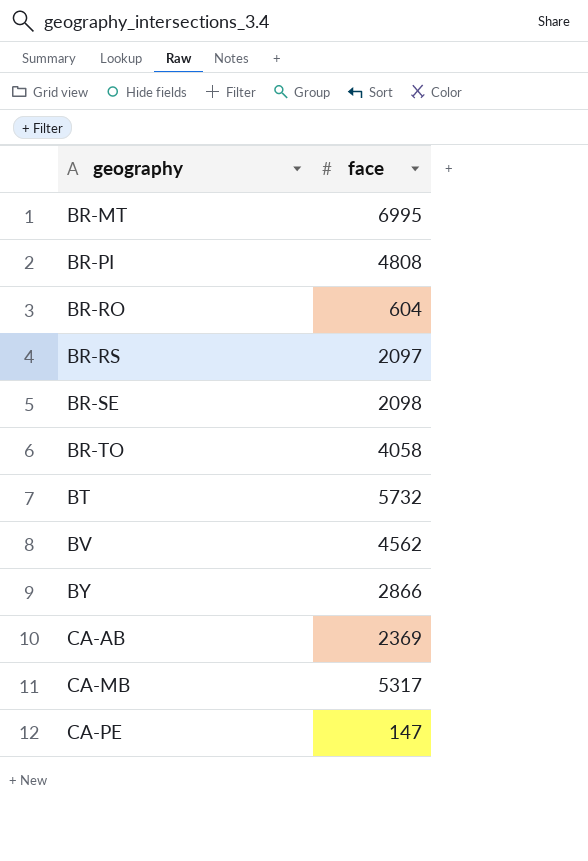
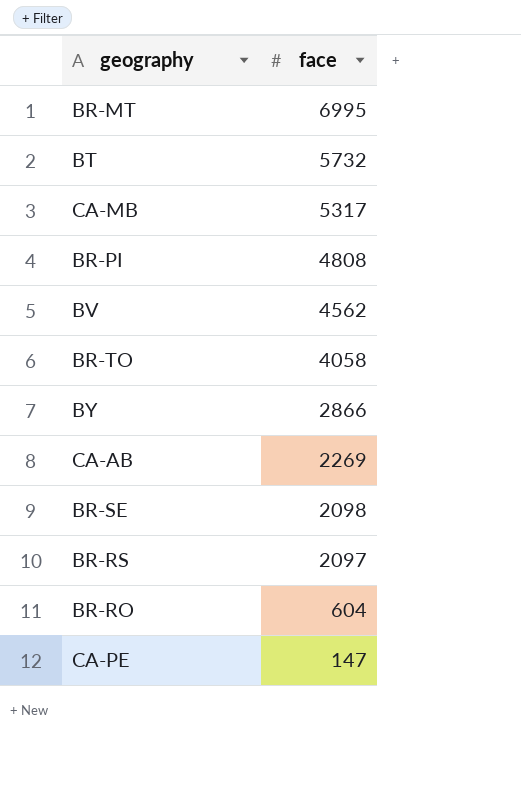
row order: geography ascending -> face descending
CA-AB | face: 2369 -> 2269

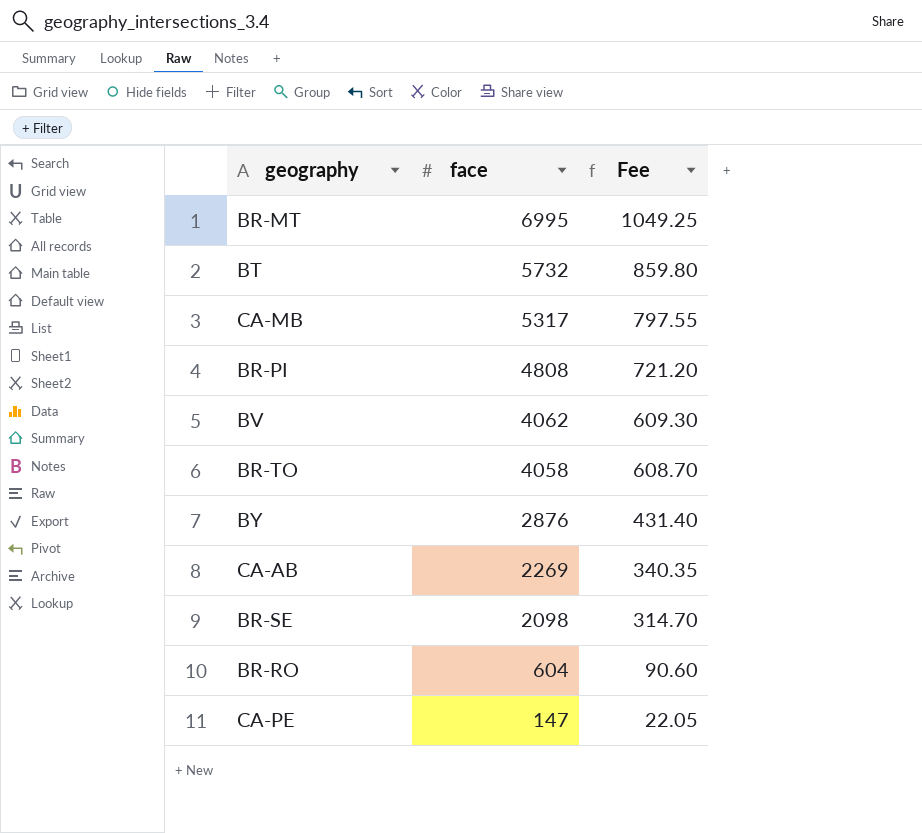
column Fee | formula: none -> [face] * 0.15
row BR-RS: 2097 -> none
BV | face: 4562 -> 4062
BY | face: 2866 -> 2876

